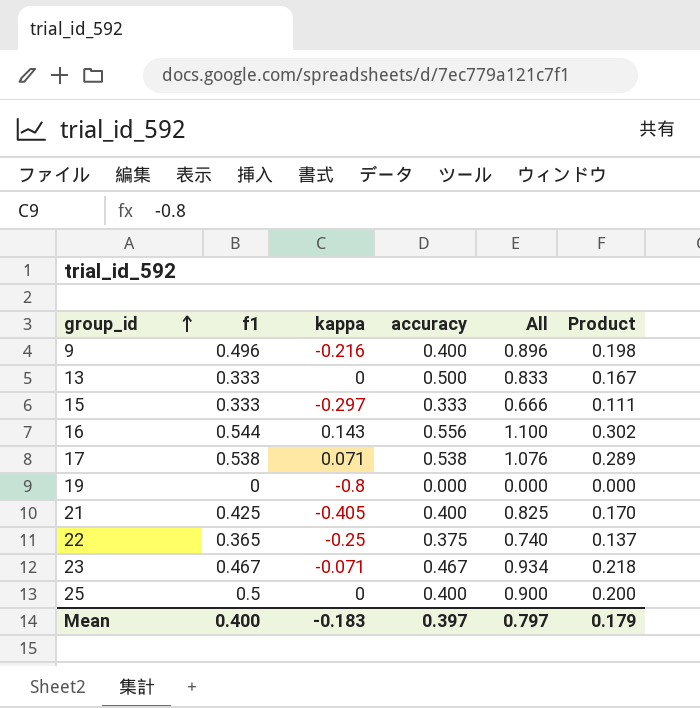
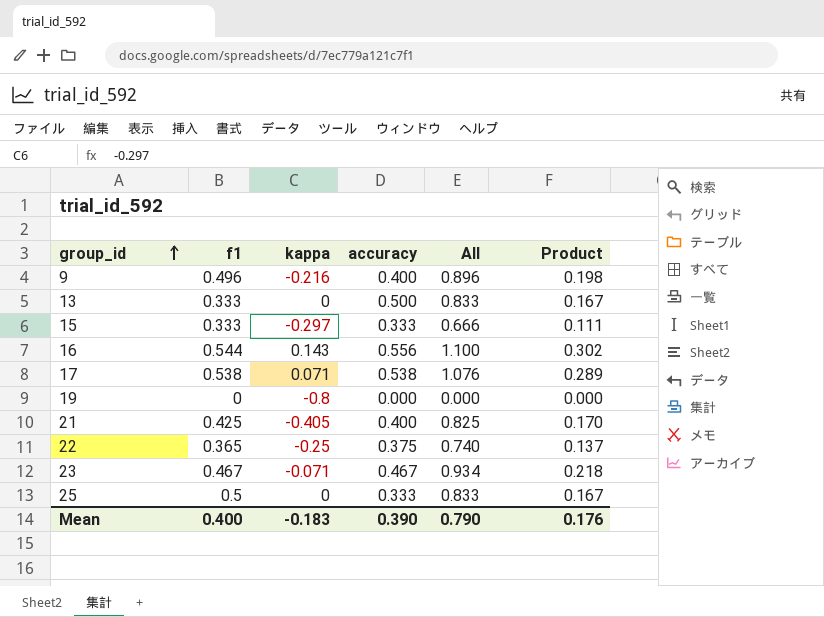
25 | accuracy: 0.400 -> 0.333
25 | All: 0.900 -> 0.833
25 | Product: 0.200 -> 0.167
Mean | accuracy: 0.397 -> 0.390
Mean | All: 0.797 -> 0.790
Mean | Product: 0.179 -> 0.176

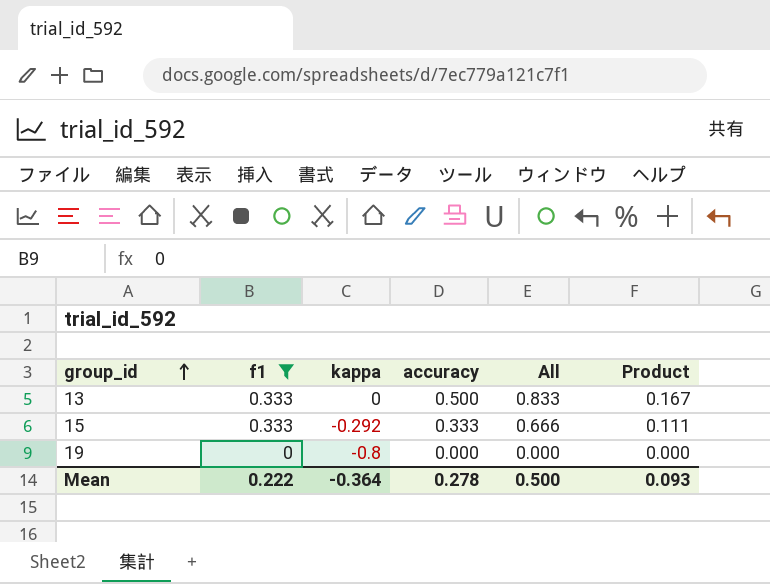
filter: none -> f1 <= 0.333
15 | kappa: -0.297 -> -0.292
Mean | f1: 0.400 -> 0.222
Mean | kappa: -0.183 -> -0.364
Mean | accuracy: 0.390 -> 0.278
Mean | All: 0.790 -> 0.500
Mean | Product: 0.176 -> 0.093

